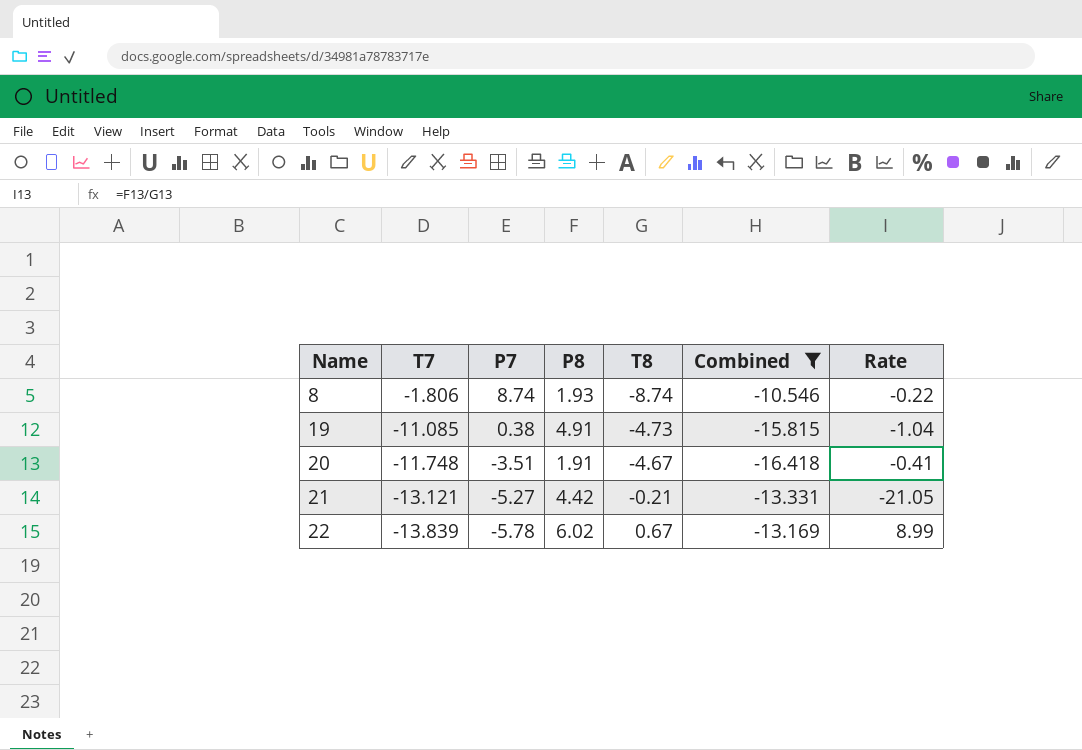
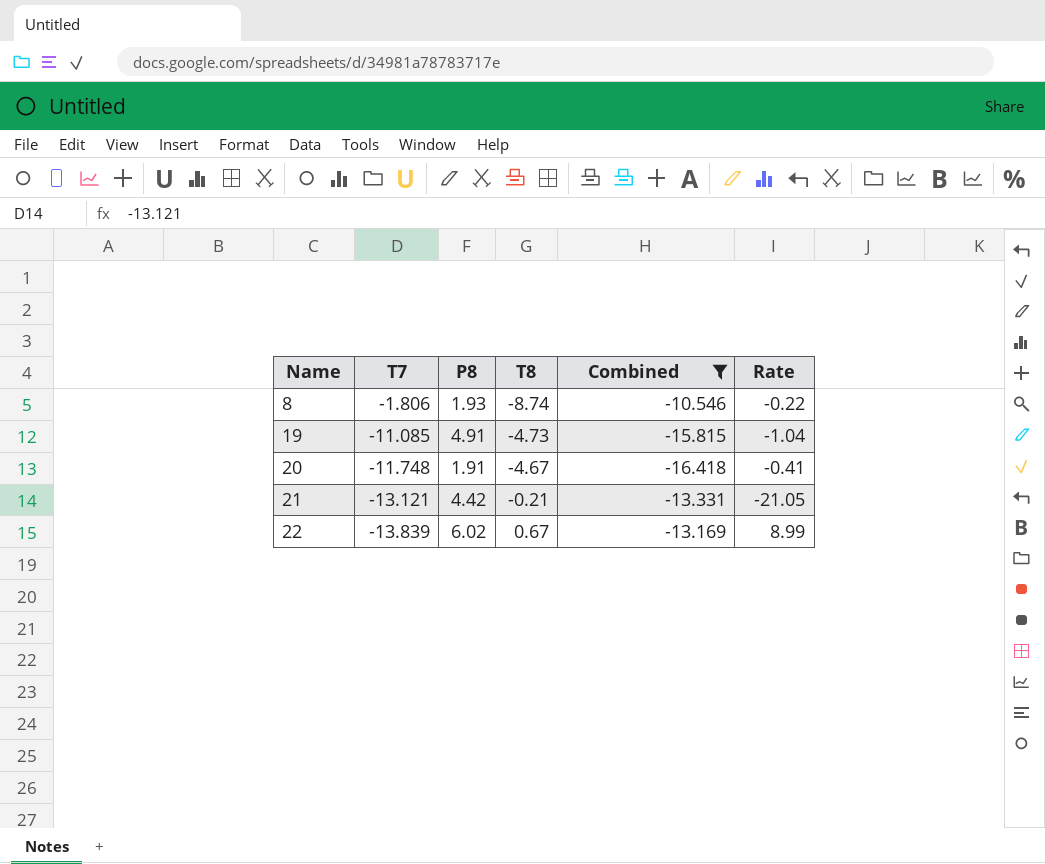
column P7 | position: 3 -> none

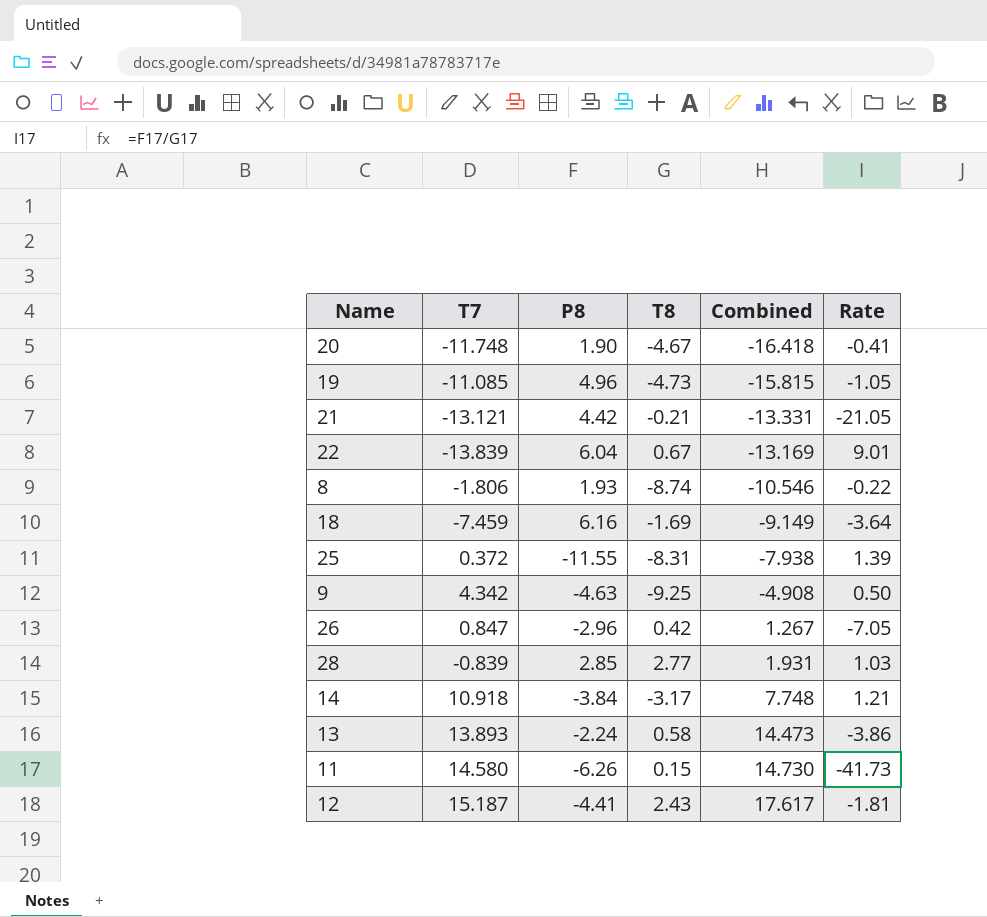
filter: Combined <= -10.546 -> none
row order: Name ascending -> Combined ascending
20 | P8: 1.91 -> 1.90
19 | P8: 4.91 -> 4.96
19 | Rate: -1.04 -> -1.05
22 | P8: 6.02 -> 6.04
22 | Rate: 8.99 -> 9.01

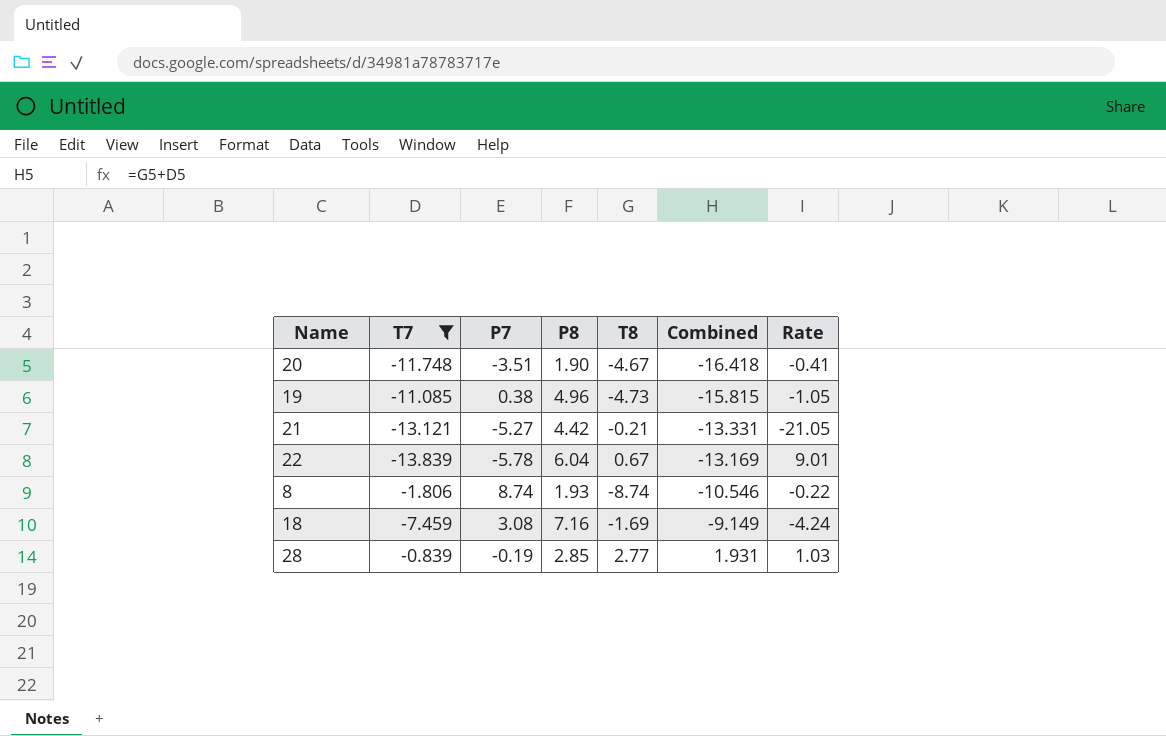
filter: none -> T7 <= -0.839
column P7 | position: none -> 3
18 | P8: 6.16 -> 7.16
18 | Rate: -3.64 -> -4.24

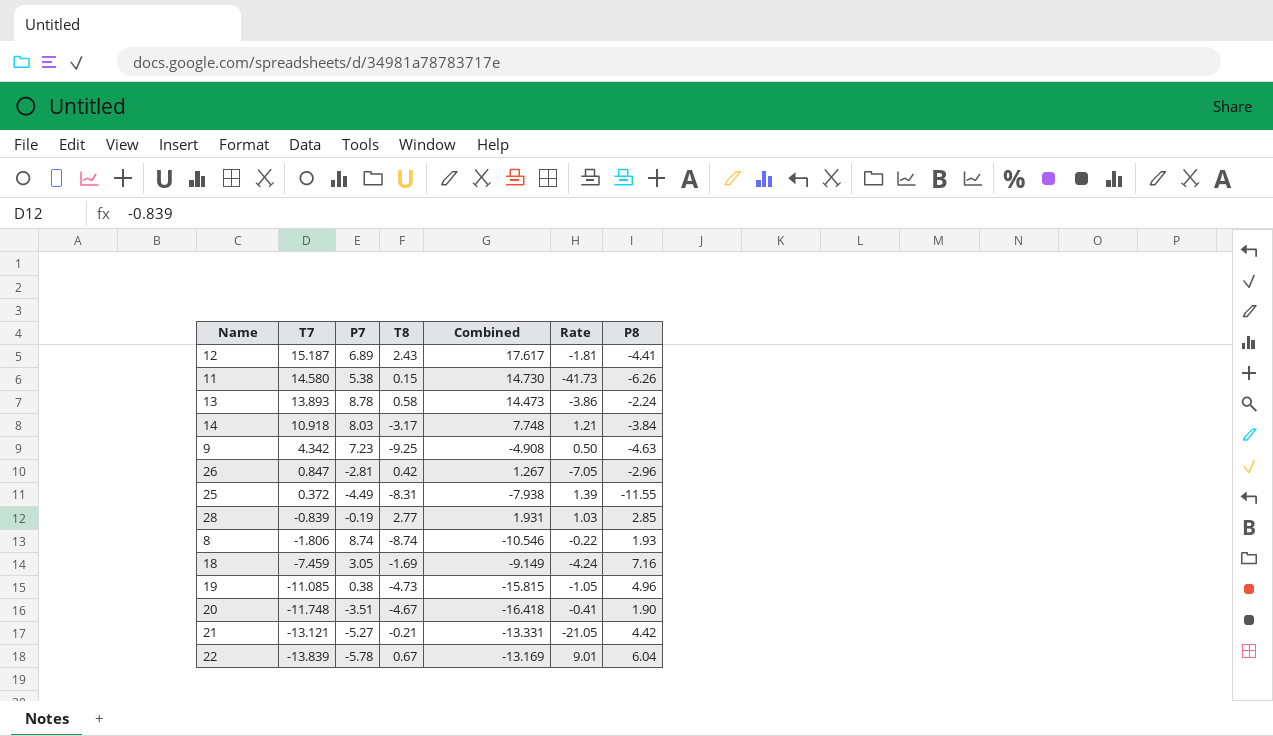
filter: T7 <= -0.839 -> none
row order: Combined ascending -> T7 descending
column P8 | position: 4 -> 7
18 | P7: 3.08 -> 3.05

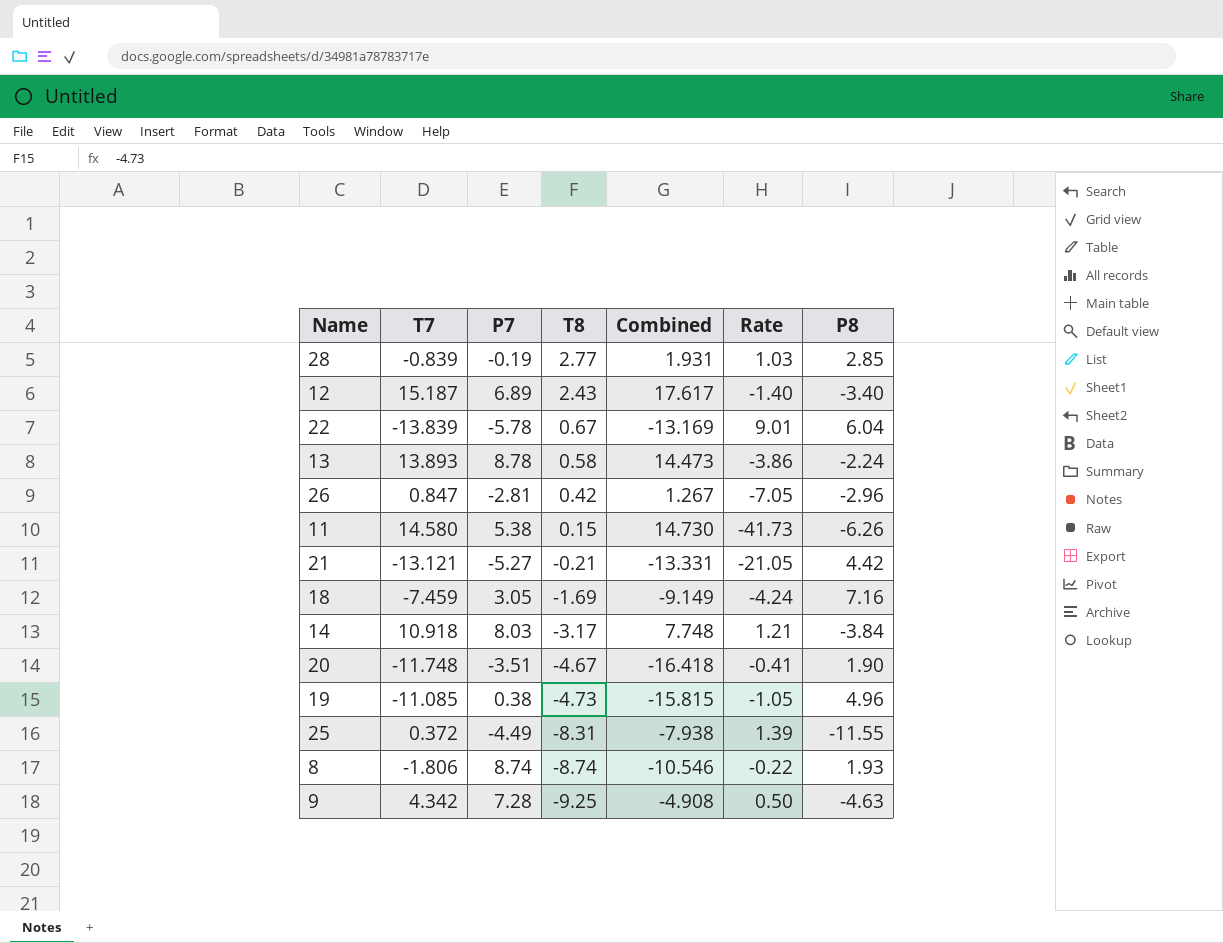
row order: T7 descending -> T8 descending
12 | Rate: -1.81 -> -1.40
12 | P8: -4.41 -> -3.40
9 | P7: 7.23 -> 7.28

